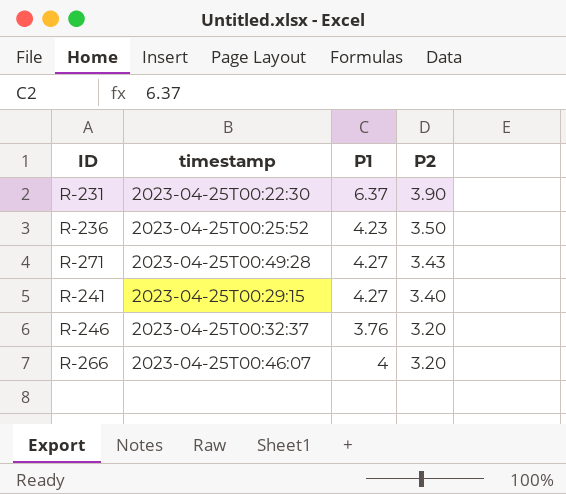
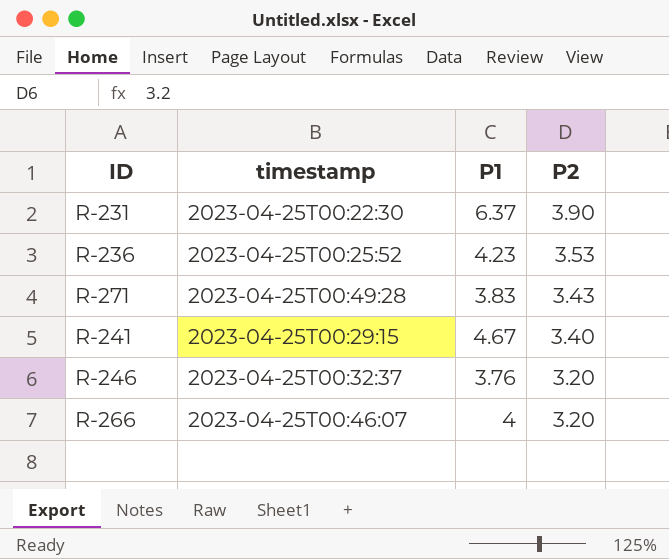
R-236 | P2: 3.50 -> 3.53
R-271 | P1: 4.27 -> 3.83
R-241 | P1: 4.27 -> 4.67

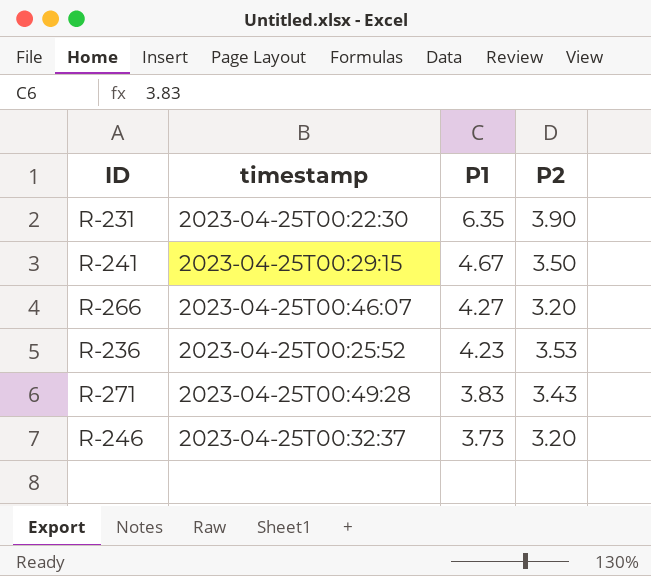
row order: P2 descending -> P1 descending
R-231 | P1: 6.37 -> 6.35
R-241 | P2: 3.40 -> 3.50
R-266 | P1: 4 -> 4.27
R-246 | P1: 3.76 -> 3.73

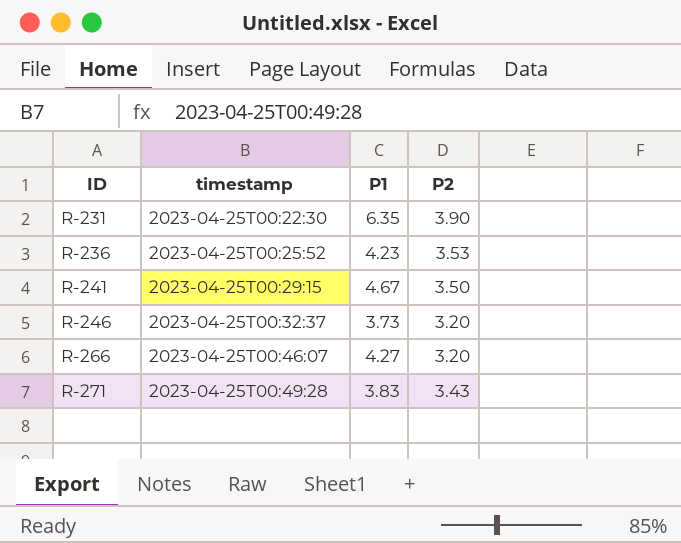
row order: P1 descending -> ID ascending

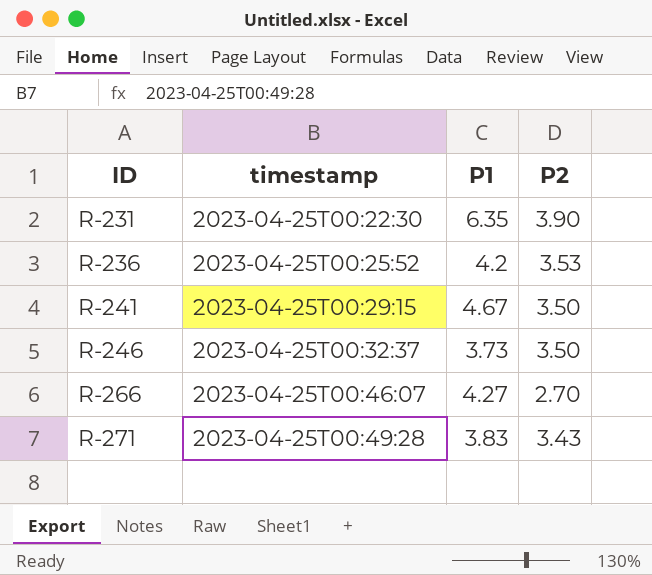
R-236 | P1: 4.23 -> 4.2
R-246 | P2: 3.20 -> 3.50
R-266 | P2: 3.20 -> 2.70

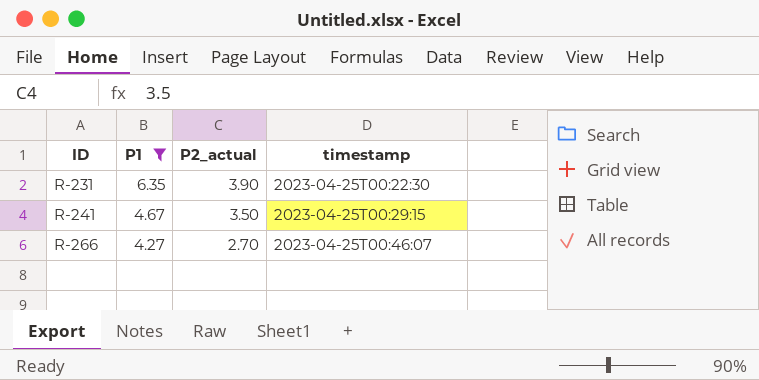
filter: none -> P1 >= 4.27
column name: P2 -> P2_actual
column timestamp | position: 2 -> 4

